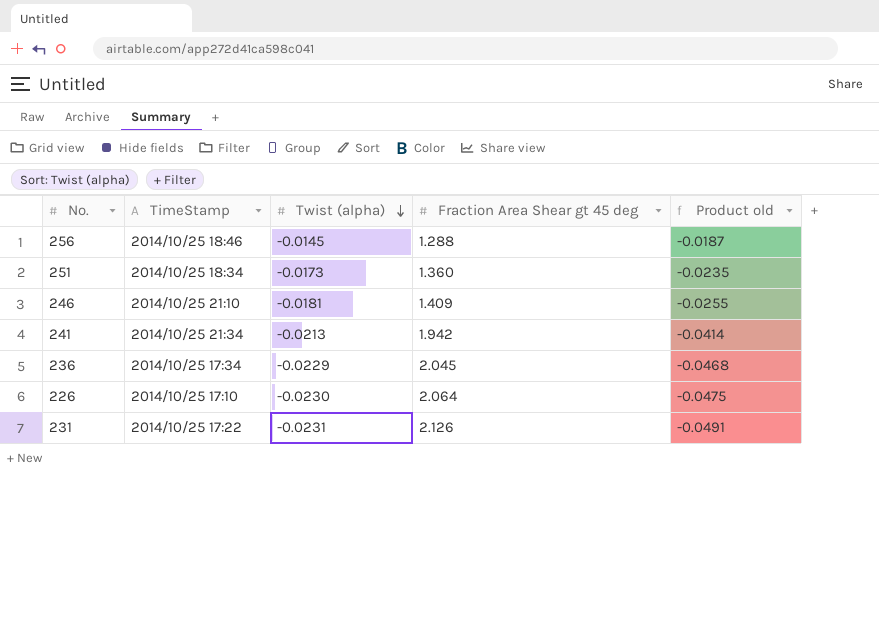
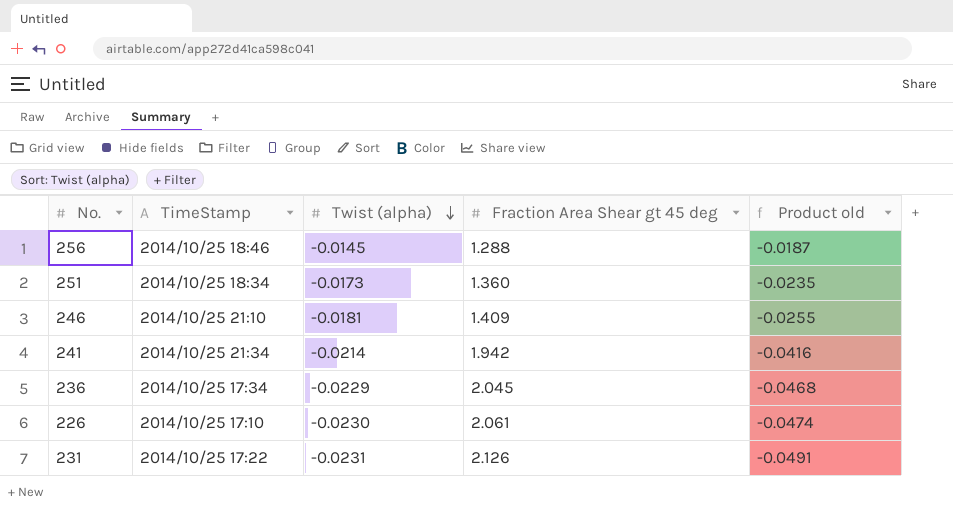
241 | Twist (alpha): -0.0213 -> -0.0214
241 | Product old: -0.0414 -> -0.0416
226 | Fraction Area Shear gt 45 deg: 2.064 -> 2.061
226 | Product old: -0.0475 -> -0.0474

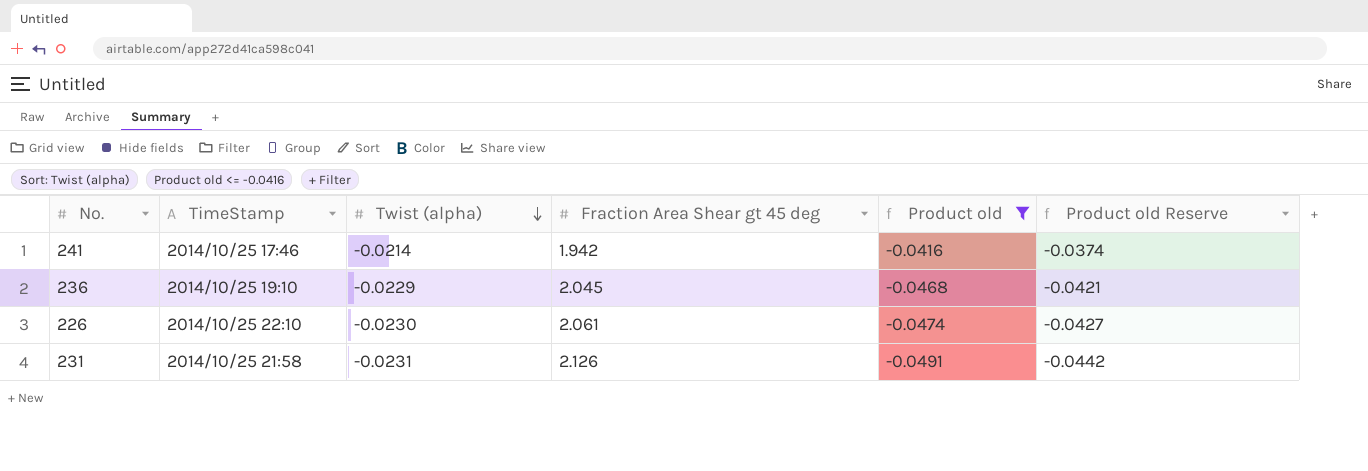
filter: none -> Product old <= -0.0416
column Product old Reserve | formula: none -> [Product old] * 0.9
241 | TimeStamp: 2014/10/25 21:34 -> 2014/10/25 17:46
236 | TimeStamp: 2014/10/25 17:34 -> 2014/10/25 19:10
226 | TimeStamp: 2014/10/25 17:10 -> 2014/10/25 22:10
231 | TimeStamp: 2014/10/25 17:22 -> 2014/10/25 21:58

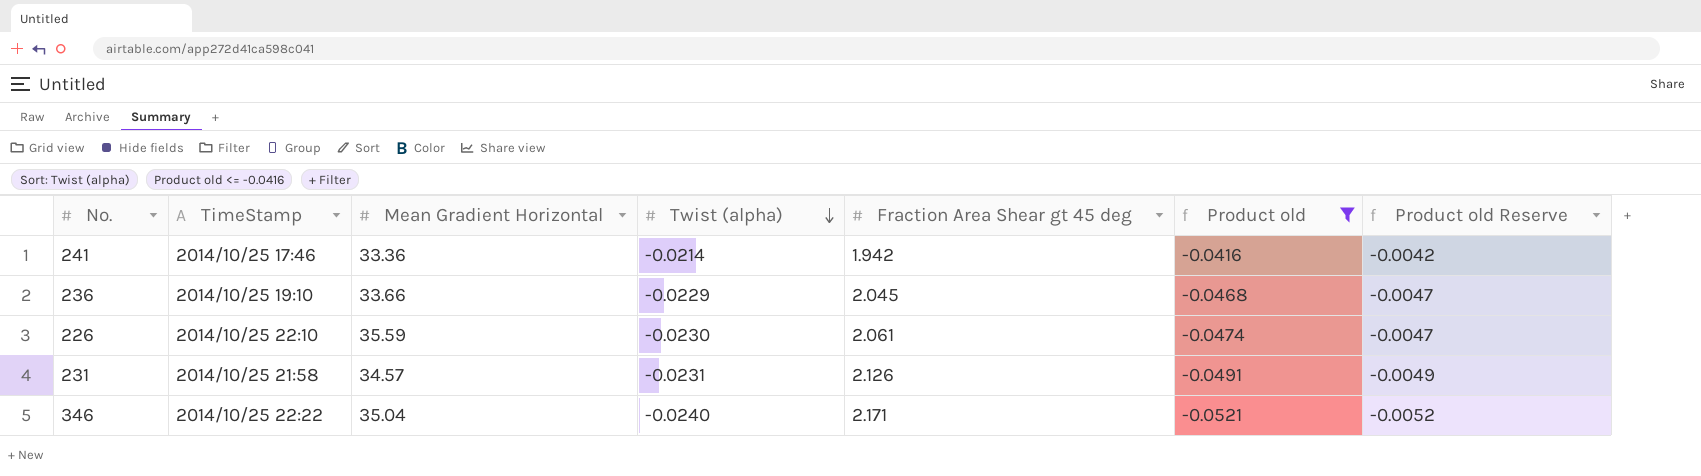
column Mean Gradient Horizontal | position: none -> 3
column Product old Reserve | formula: [Product old] * 0.9 -> [Product old] * 0.1
row 346: none -> 2014/10/25 22:22 | 35.04 | -0.0240 | 2.171 | -0.0521 | -0.0052

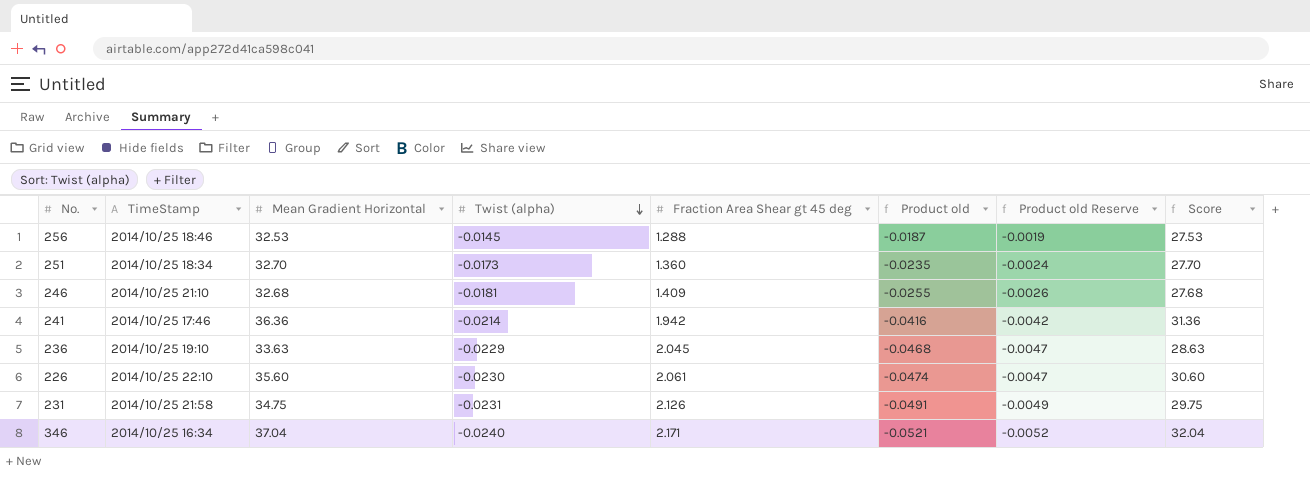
filter: Product old <= -0.0416 -> none
column Score | formula: none -> [Mean Gradient Horizontal] - 5
241 | Mean Gradient Horizontal: 33.36 -> 36.36
236 | Mean Gradient Horizontal: 33.66 -> 33.63
226 | Mean Gradient Horizontal: 35.59 -> 35.60
231 | Mean Gradient Horizontal: 34.57 -> 34.75
346 | TimeStamp: 2014/10/25 22:22 -> 2014/10/25 16:34
346 | Mean Gradient Horizontal: 35.04 -> 37.04

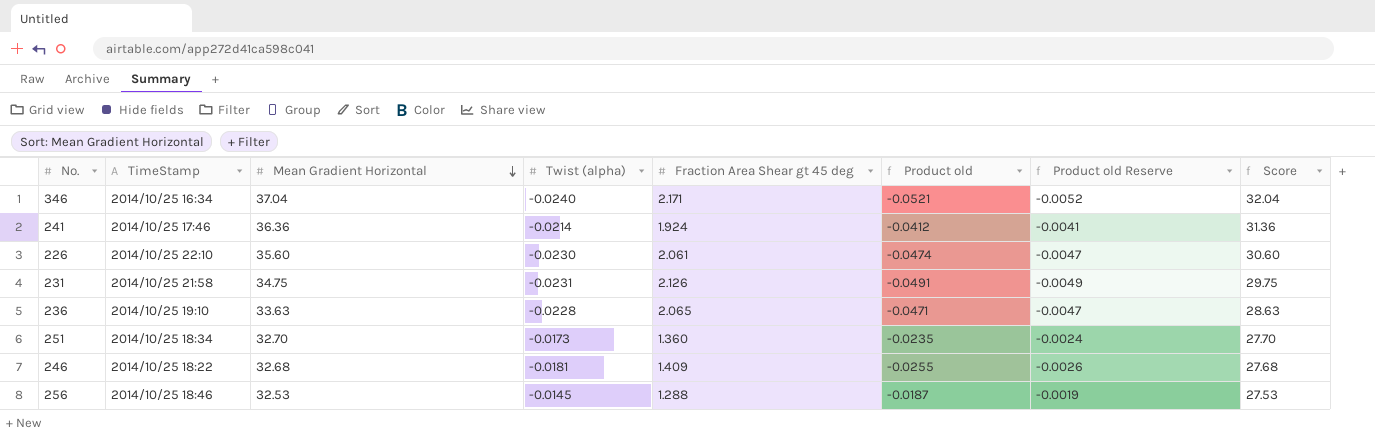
row order: Twist (alpha) descending -> Mean Gradient Horizontal descending
241 | Fraction Area Shear gt 45 deg: 1.942 -> 1.924
241 | Product old: -0.0416 -> -0.0412
241 | Product old Reserve: -0.0042 -> -0.0041
236 | Twist (alpha): -0.0229 -> -0.0228
236 | Fraction Area Shear gt 45 deg: 2.045 -> 2.065
236 | Product old: -0.0468 -> -0.0471
246 | TimeStamp: 2014/10/25 21:10 -> 2014/10/25 18:22

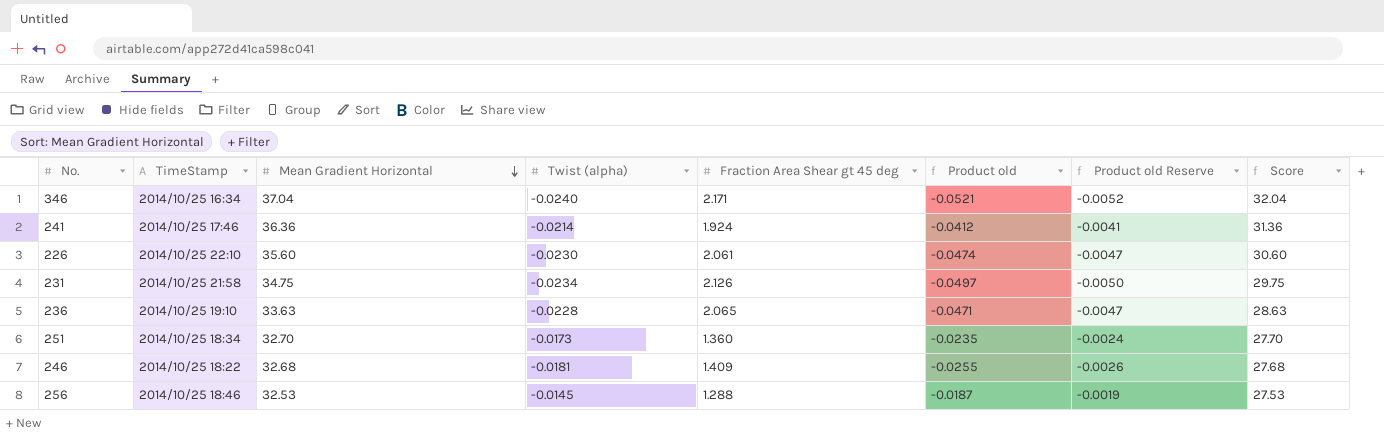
231 | Twist (alpha): -0.0231 -> -0.0234
231 | Product old: -0.0491 -> -0.0497
231 | Product old Reserve: -0.0049 -> -0.0050

